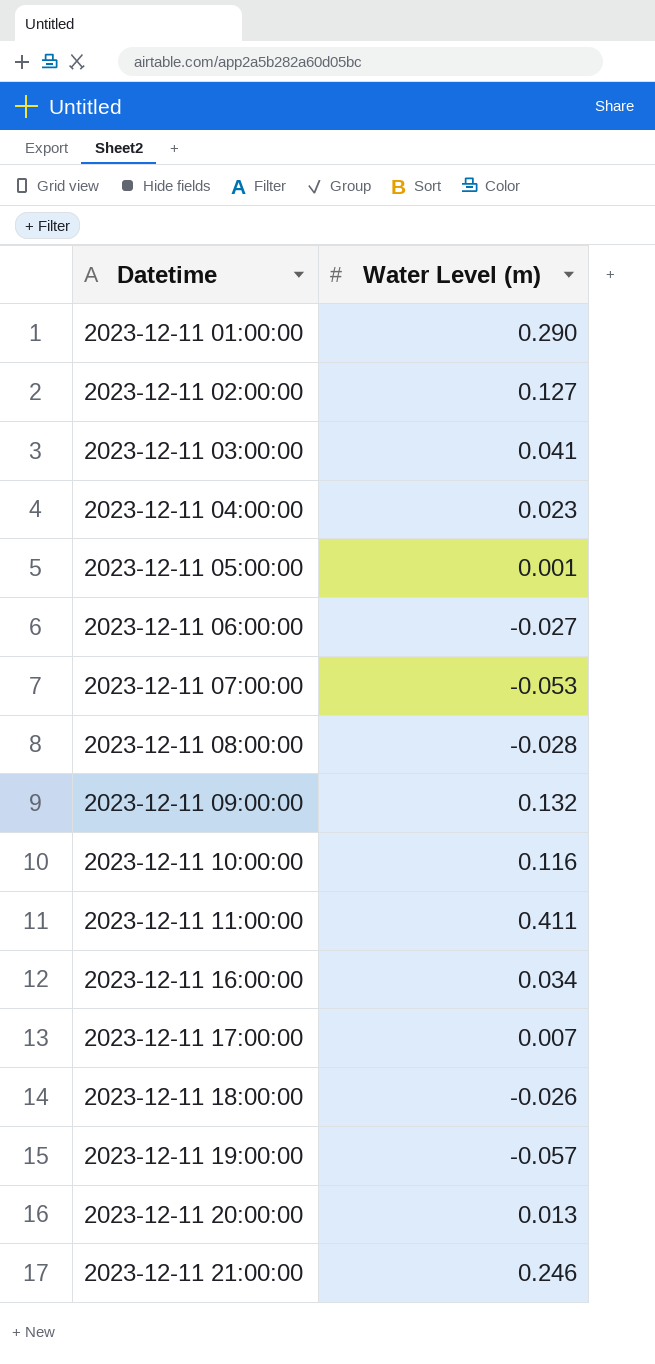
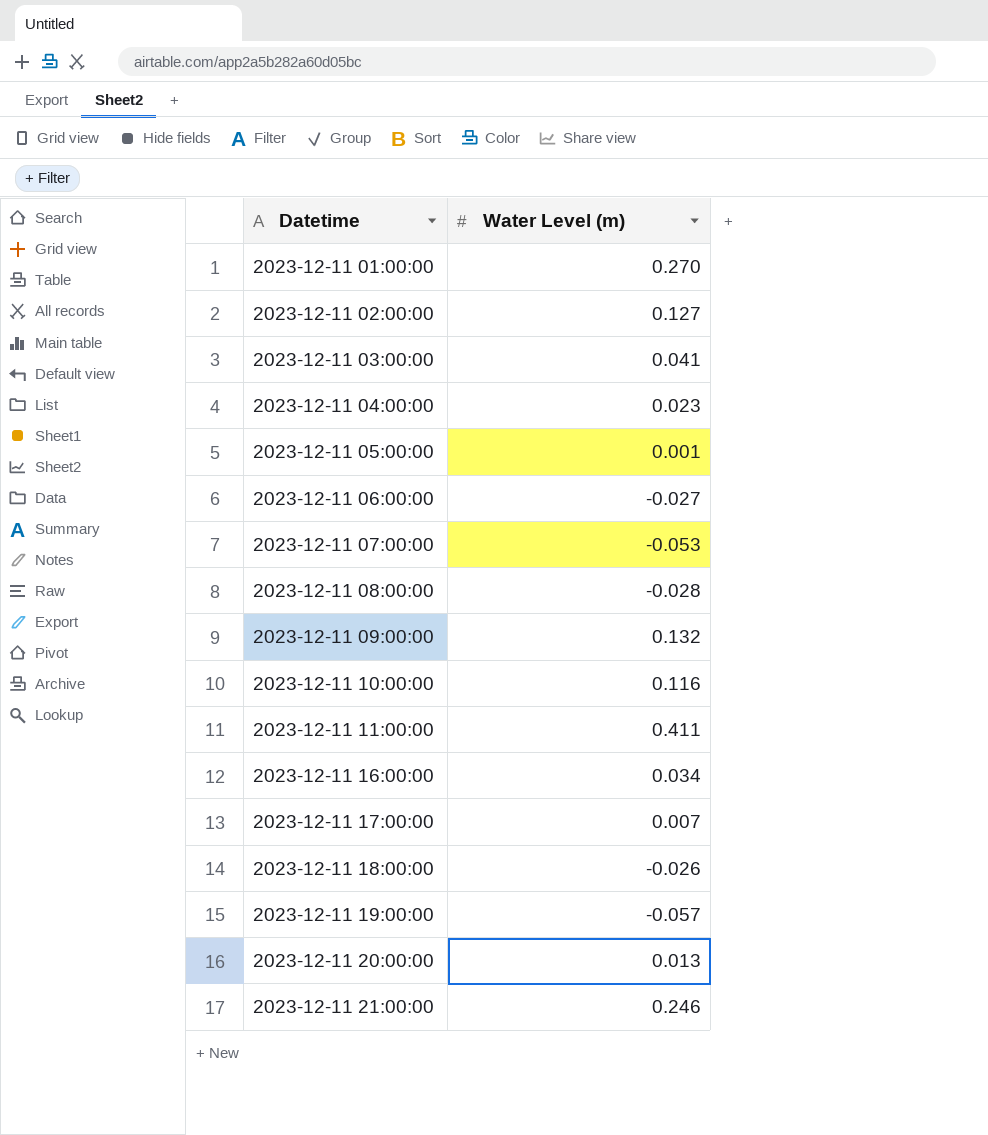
2023-12-11 01:00:00 | Water Level (m): 0.290 -> 0.270

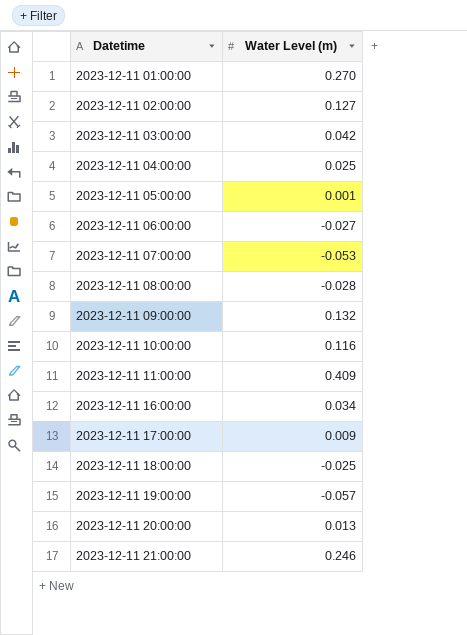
2023-12-11 03:00:00 | Water Level (m): 0.041 -> 0.042
2023-12-11 04:00:00 | Water Level (m): 0.023 -> 0.025
2023-12-11 11:00:00 | Water Level (m): 0.411 -> 0.409
2023-12-11 17:00:00 | Water Level (m): 0.007 -> 0.009
2023-12-11 18:00:00 | Water Level (m): -0.026 -> -0.025

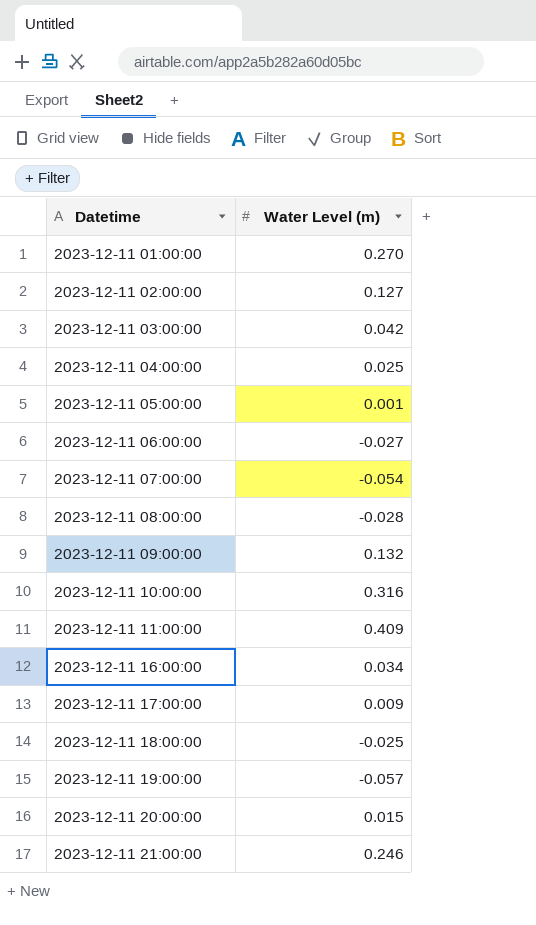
2023-12-11 07:00:00 | Water Level (m): -0.053 -> -0.054
2023-12-11 10:00:00 | Water Level (m): 0.116 -> 0.316
2023-12-11 20:00:00 | Water Level (m): 0.013 -> 0.015

